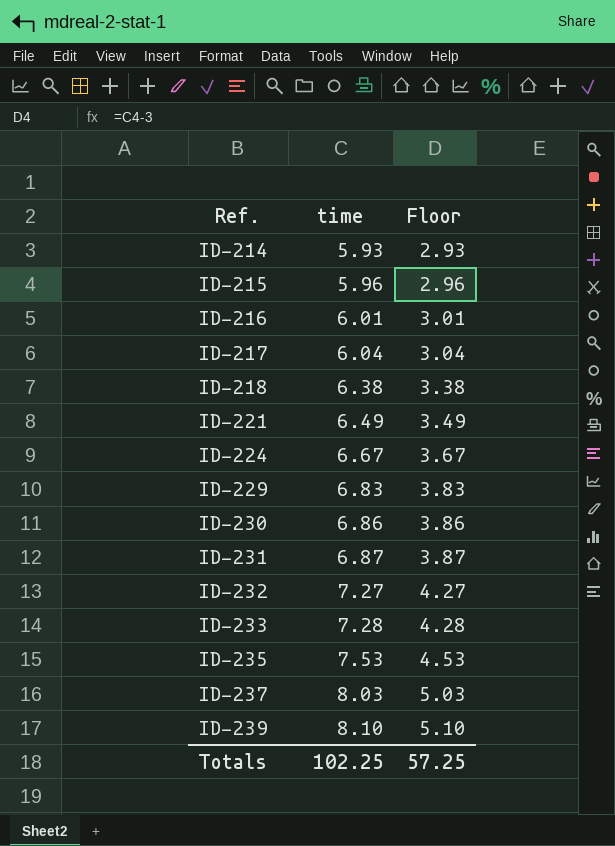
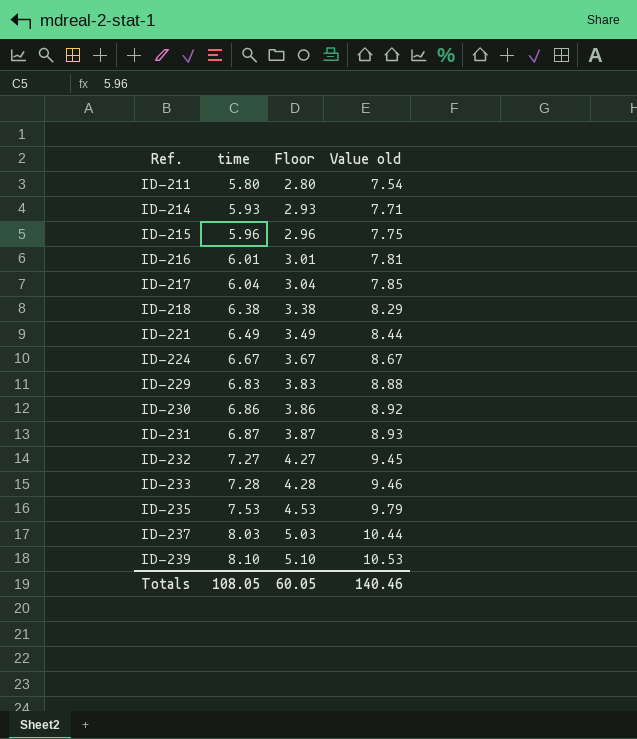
column Value old | formula: none -> [time] * 1.3
row ID-211: none -> 5.80 | 2.80 | 7.54
Totals | time: 102.25 -> 108.05
Totals | Floor: 57.25 -> 60.05

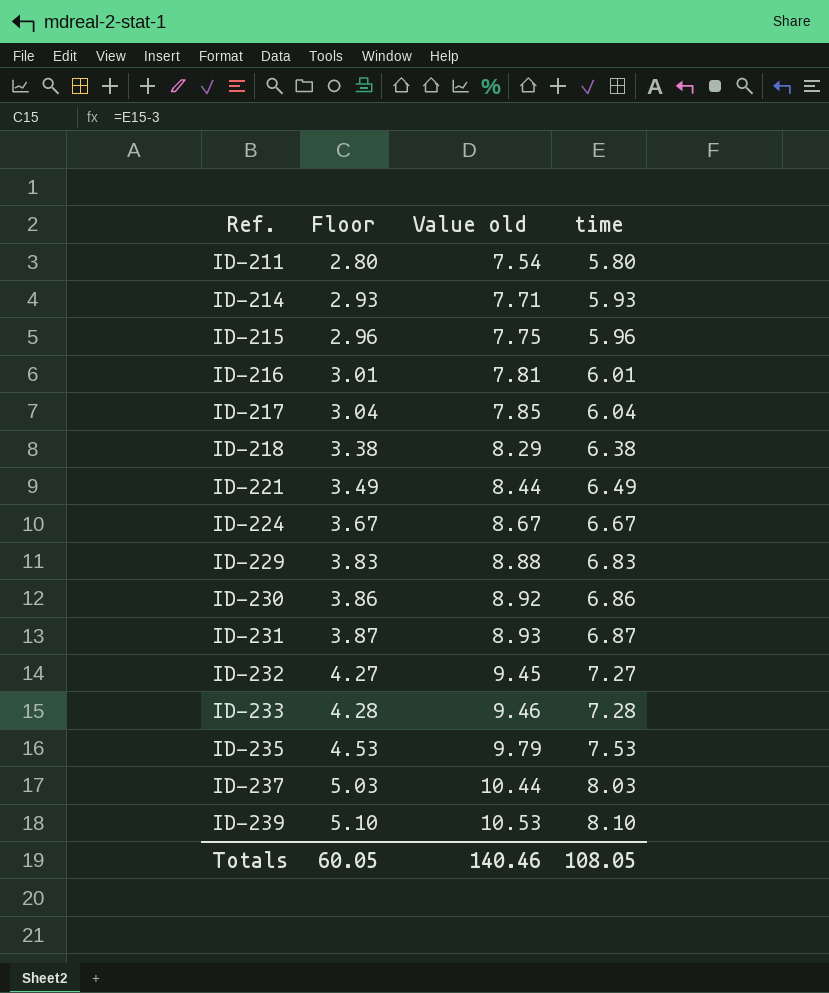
column time | position: 2 -> 4

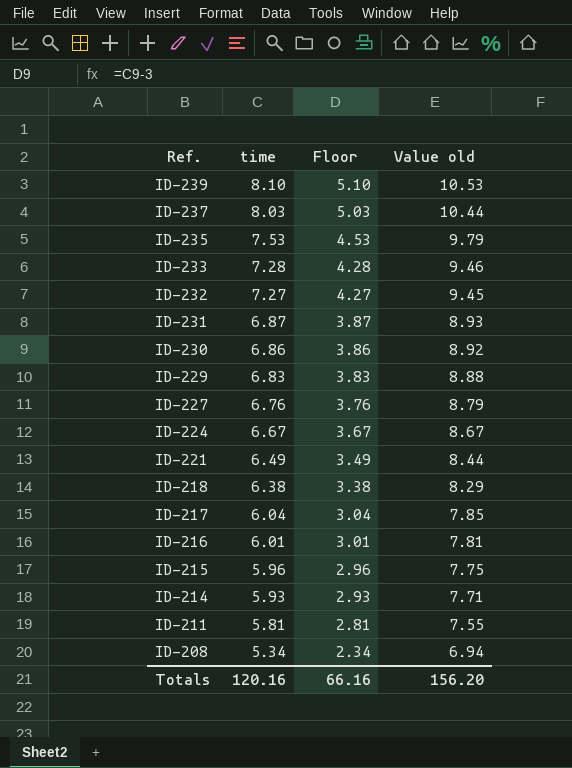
row order: Ref. ascending -> Ref. descending
column time | position: 4 -> 2
row ID-227: none -> 6.76 | 3.76 | 8.79
ID-211 | time: 5.80 -> 5.81
ID-211 | Floor: 2.80 -> 2.81
ID-211 | Value old: 7.54 -> 7.55
row ID-208: none -> 5.34 | 2.34 | 6.94
Totals | time: 108.05 -> 120.16
Totals | Floor: 60.05 -> 66.16
Totals | Value old: 140.46 -> 156.20

